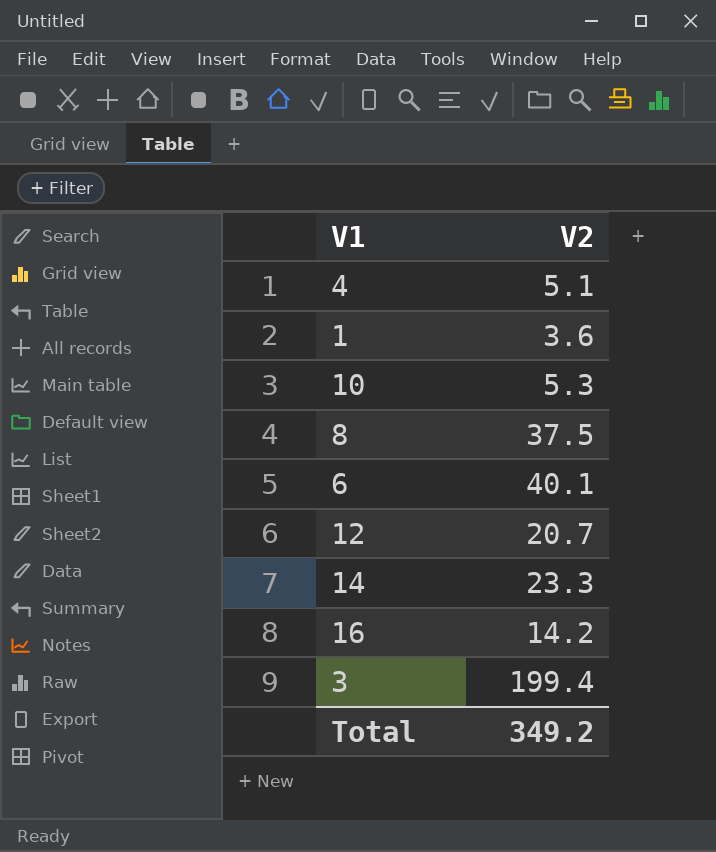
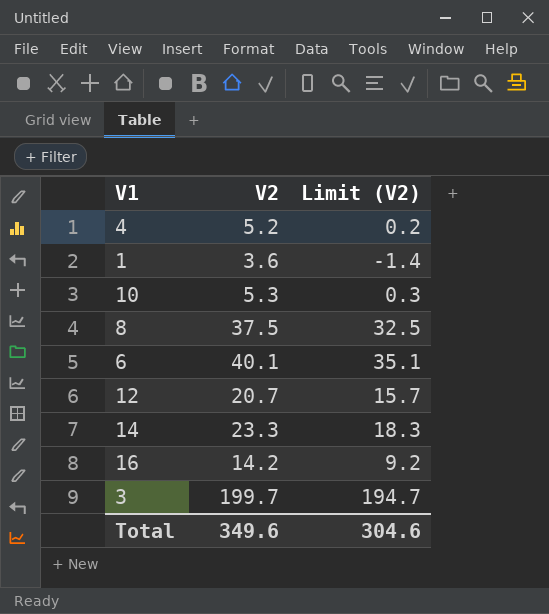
column Limit (V2) | formula: none -> [V2] - 5
4 | V2: 5.1 -> 5.2
3 | V2: 199.4 -> 199.7
Total | V2: 349.2 -> 349.6

